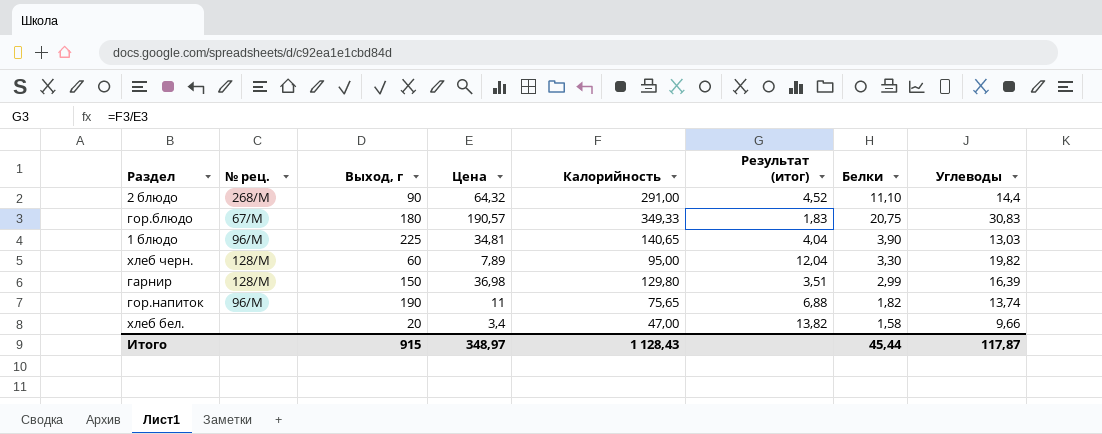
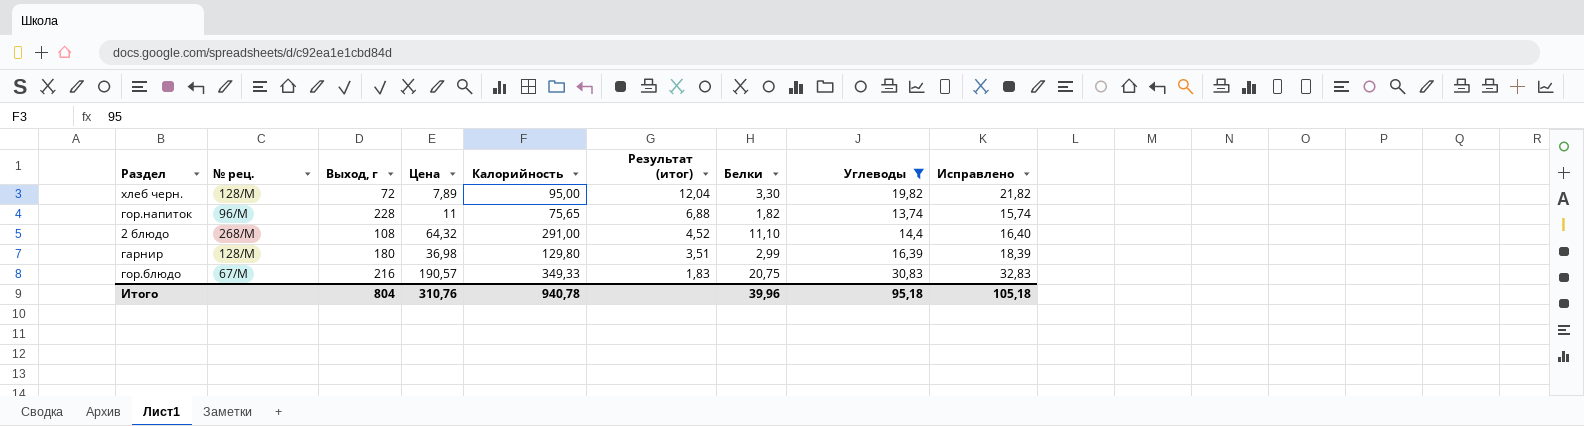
filter: none -> Углеводы >= 13,74
row order: none -> Результат (итог) descending
column Исправлено | formula: none -> [Углеводы] + 2
хлеб черн. | Выход, г: 60 -> 72
гор.напиток | Выход, г: 190 -> 228
2 блюдо | Выход, г: 90 -> 108
гарнир | Выход, г: 150 -> 180
гор.блюдо | Выход, г: 180 -> 216
Итого | Выход, г: 915 -> 804
Итого | Цена: 348,97 -> 310,76
Итого | Калорийность: 1 128,43 -> 940,78
Итого | Белки: 45,44 -> 39,96
Итого | Углеводы: 117,87 -> 95,18

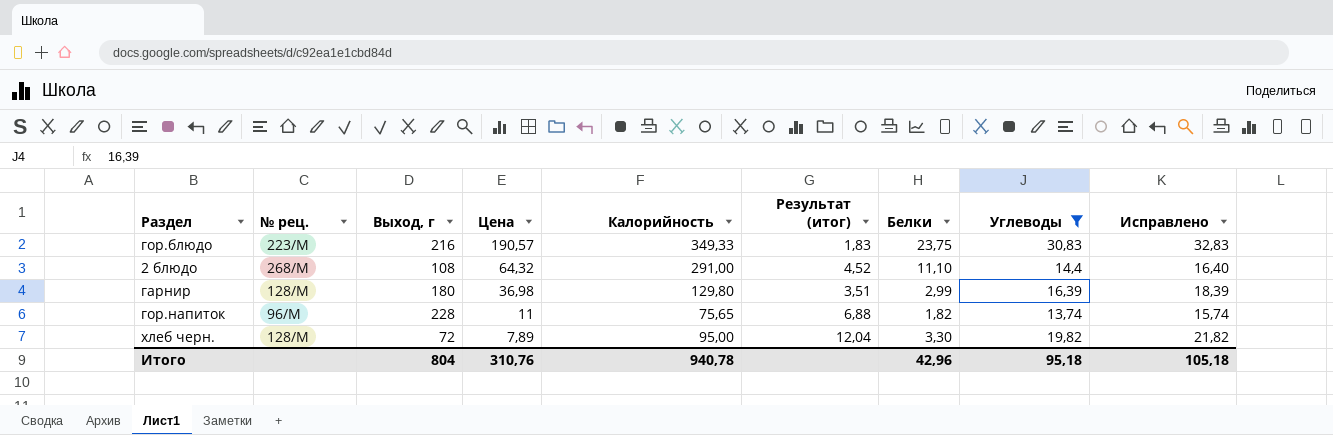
row order: Результат (итог) descending -> Цена descending
гор.блюдо | № рец.: 67/М -> 223/М
гор.блюдо | Белки: 20,75 -> 23,75
Итого | Белки: 39,96 -> 42,96

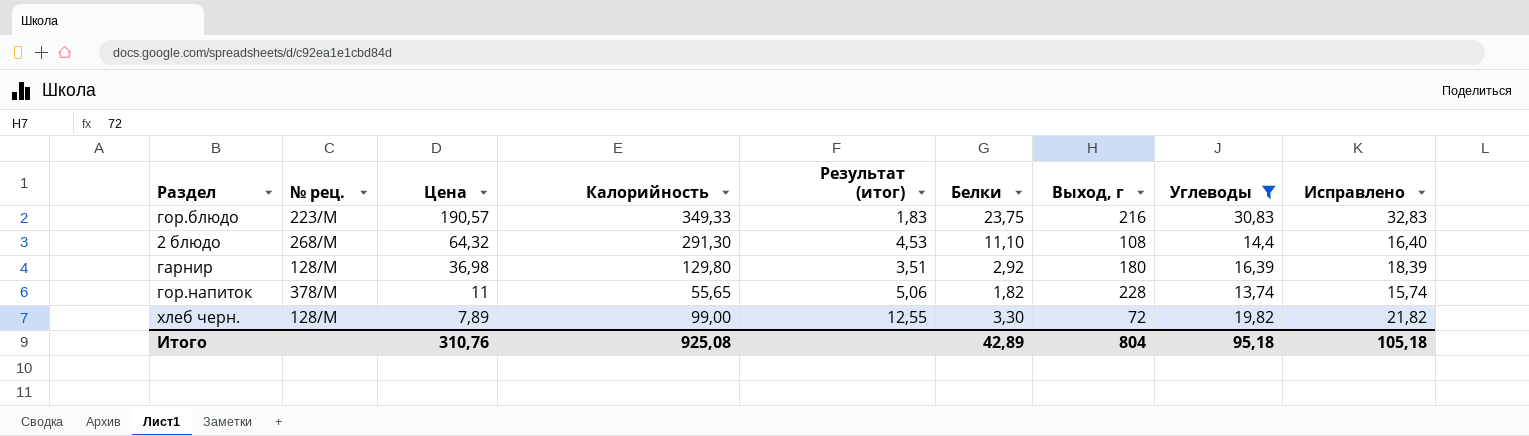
column Выход, г | position: 3 -> 7
2 блюдо | Калорийность: 291,00 -> 291,30
2 блюдо | Результат (итог): 4,52 -> 4,53
гарнир | Белки: 2,99 -> 2,92
гор.напиток | № рец.: 96/М -> 378/М
гор.напиток | Калорийность: 75,65 -> 55,65
гор.напиток | Результат (итог): 6,88 -> 5,06
хлеб черн. | Калорийность: 95,00 -> 99,00
хлеб черн. | Результат (итог): 12,04 -> 12,55
Итого | Калорийность: 940,78 -> 925,08
Итого | Белки: 42,96 -> 42,89

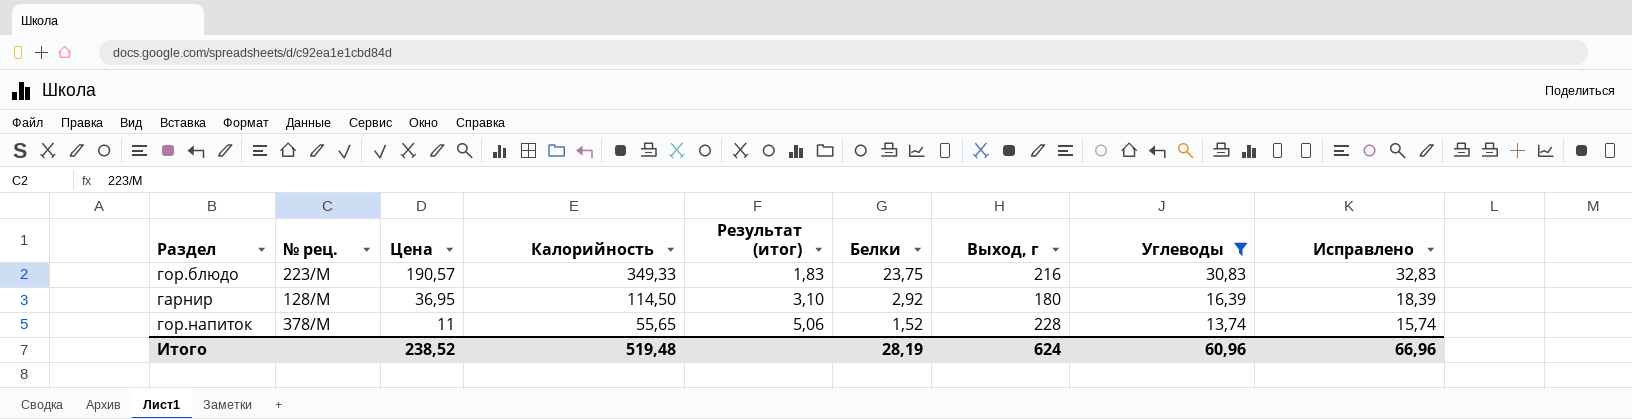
row 2 блюдо: 268/М | 64,32 | 291,30 | 4,53 | 11,10 | 108 | 14,4 | 16,40 -> none
row хлеб черн.: 128/М | 7,89 | 99,00 | 12,55 | 3,30 | 72 | 19,82 | 21,82 -> none
гарнир | Цена: 36,98 -> 36,95
гарнир | Калорийность: 129,80 -> 114,50
гарнир | Результат (итог): 3,51 -> 3,10
гор.напиток | Белки: 1,82 -> 1,52
Итого | Цена: 310,76 -> 238,52
Итого | Калорийность: 925,08 -> 519,48
Итого | Белки: 42,89 -> 28,19
Итого | Выход, г: 804 -> 624
Итого | Углеводы: 95,18 -> 60,96
Итого | Исправлено: 105,18 -> 66,96

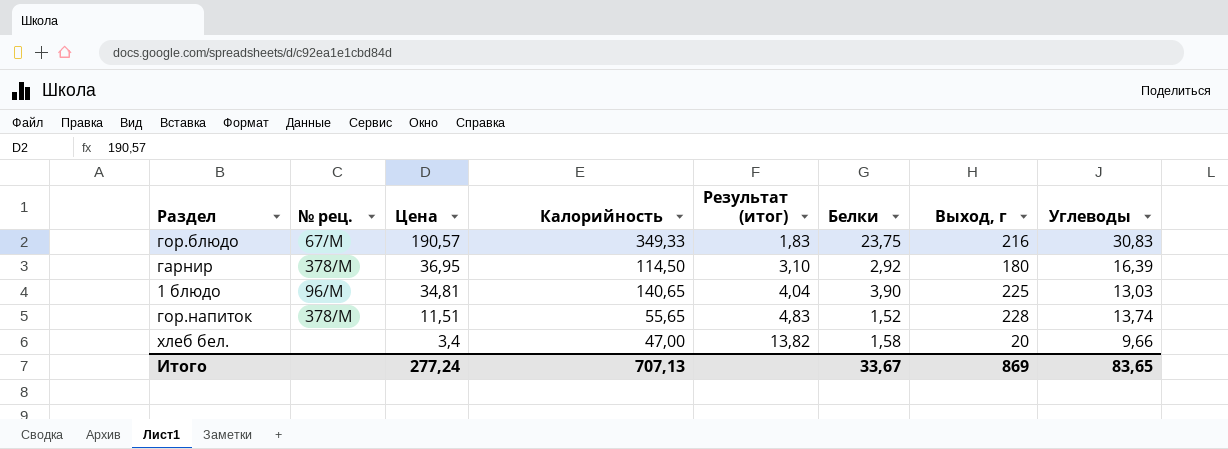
filter: Углеводы >= 13,74 -> none
column Исправлено | formula: [Углеводы] + 2 -> none
гор.блюдо | № рец.: 223/М -> 67/М
гарнир | № рец.: 128/М -> 378/М
гор.напиток | Цена: 11 -> 11,51
гор.напиток | Результат (итог): 5,06 -> 4,83
Итого | Цена: 238,52 -> 277,24
Итого | Калорийность: 519,48 -> 707,13
Итого | Белки: 28,19 -> 33,67
Итого | Выход, г: 624 -> 869
Итого | Углеводы: 60,96 -> 83,65

